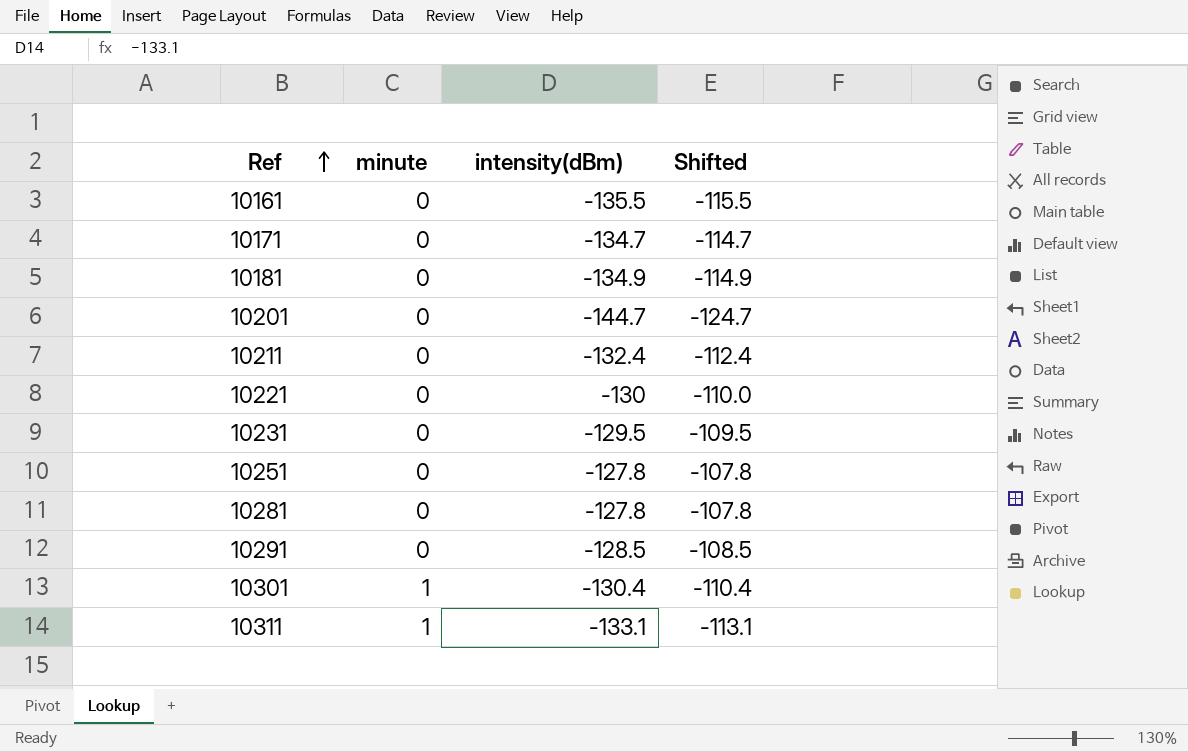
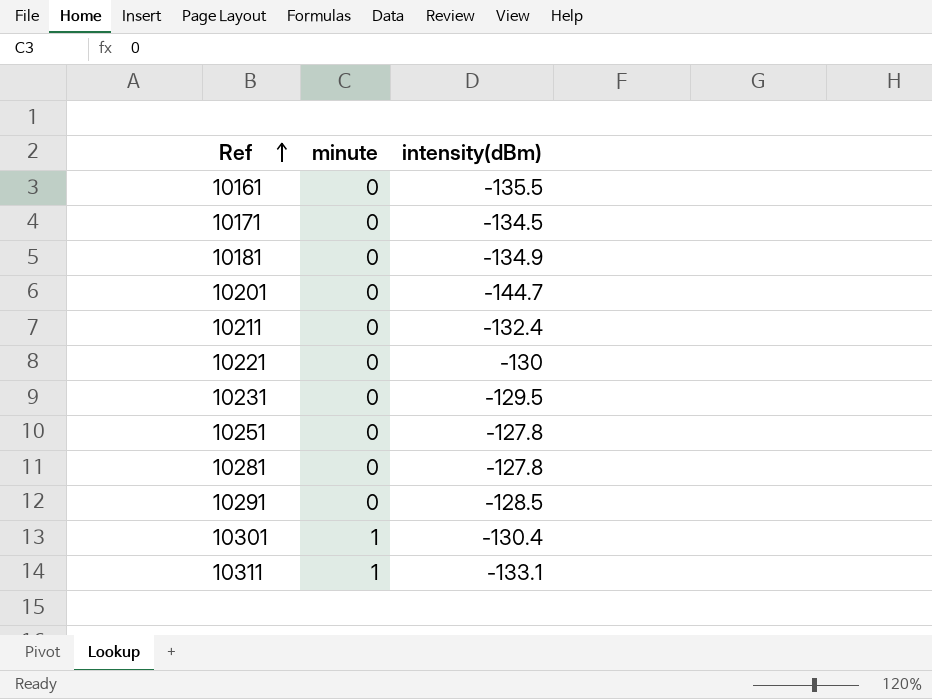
column Shifted | formula: [intensity(dBm)] + 20 -> none
10171 | intensity(dBm): -134.7 -> -134.5

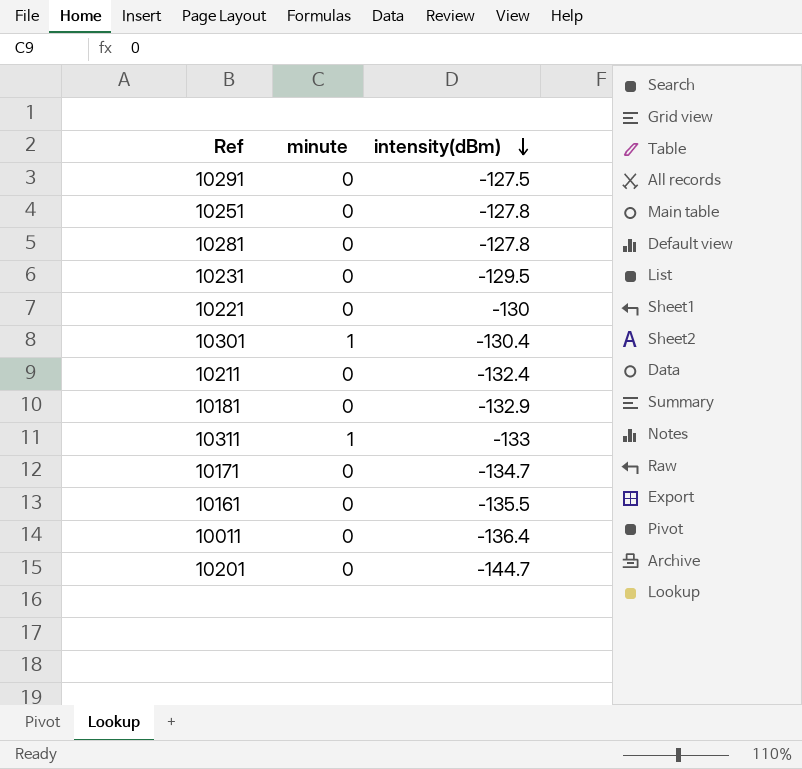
row order: Ref ascending -> intensity(dBm) descending
10291 | intensity(dBm): -128.5 -> -127.5
10181 | intensity(dBm): -134.9 -> -132.9
10311 | intensity(dBm): -133.1 -> -133
10171 | intensity(dBm): -134.5 -> -134.7
row 10011: none -> 0 | -136.4

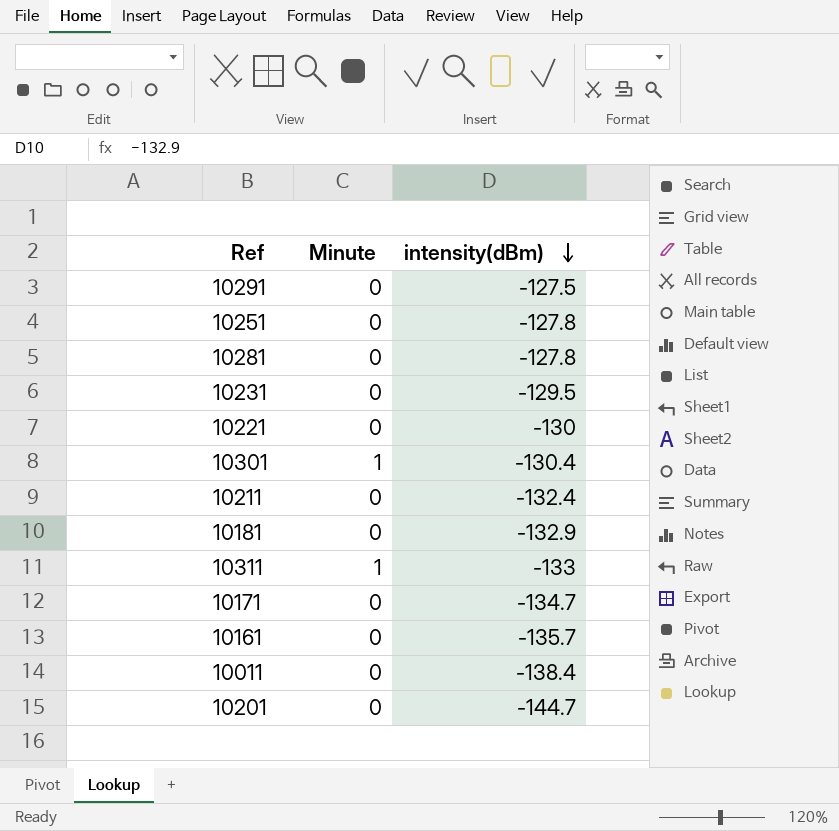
column name: minute -> Minute
10161 | intensity(dBm): -135.5 -> -135.7
10011 | intensity(dBm): -136.4 -> -138.4

